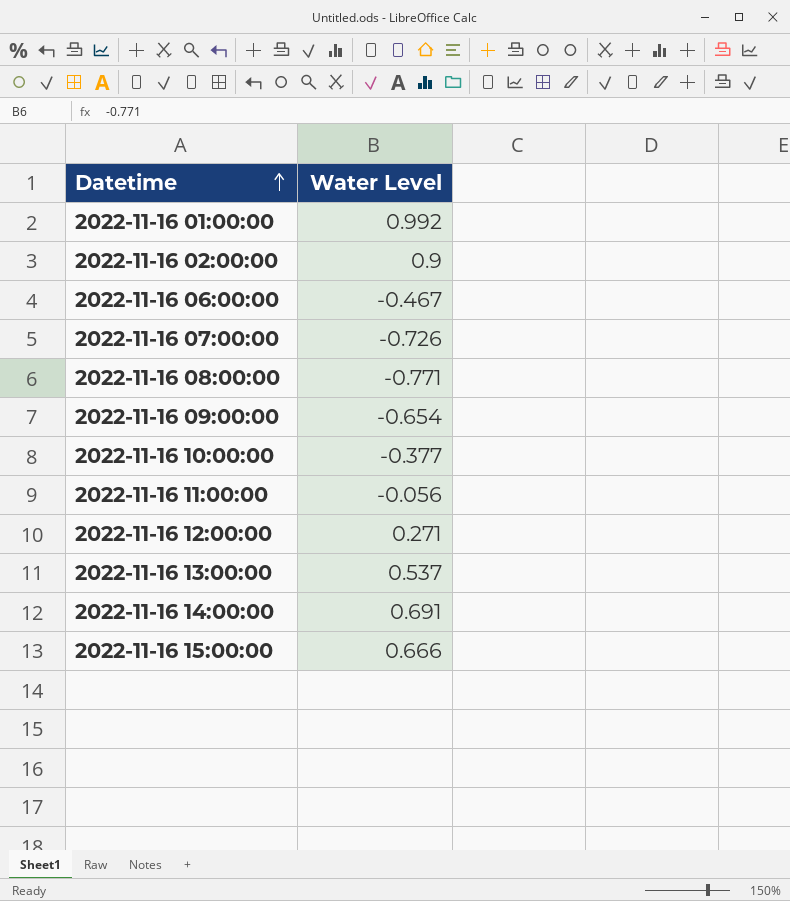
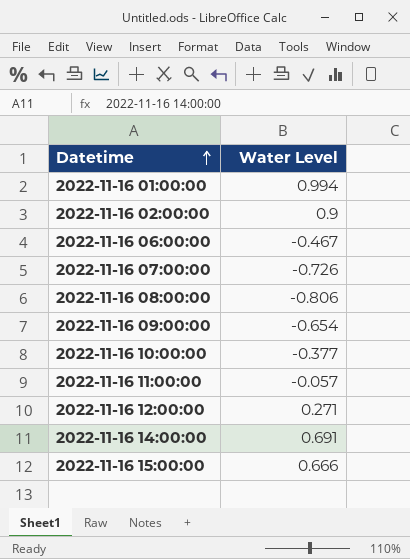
row 2022-11-16 13:00:00: 0.537 -> none
2022-11-16 01:00:00 | Water Level: 0.992 -> 0.994
2022-11-16 08:00:00 | Water Level: -0.771 -> -0.806
2022-11-16 11:00:00 | Water Level: -0.056 -> -0.057

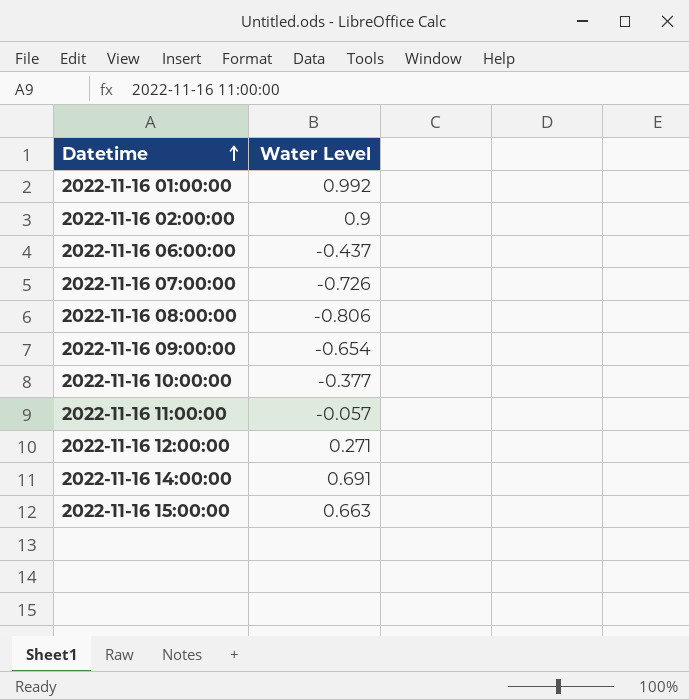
2022-11-16 01:00:00 | Water Level: 0.994 -> 0.992
2022-11-16 06:00:00 | Water Level: -0.467 -> -0.437
2022-11-16 15:00:00 | Water Level: 0.666 -> 0.663

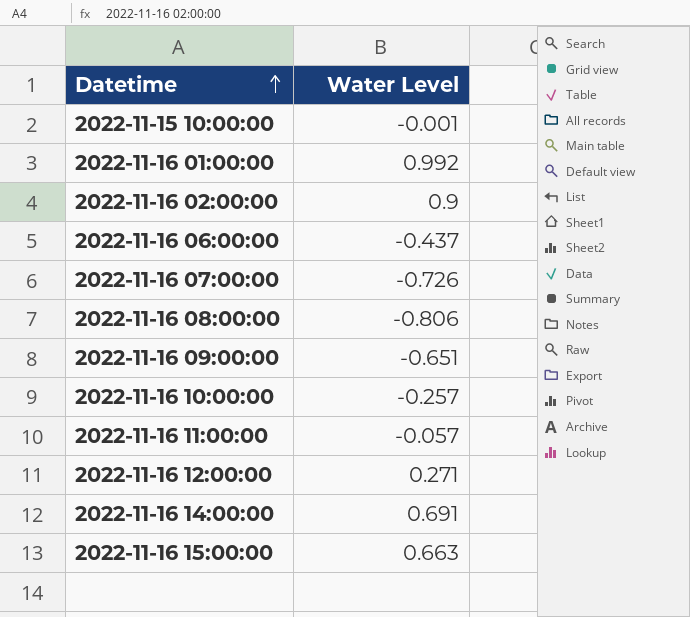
row 2022-11-15 10:00:00: none -> -0.001
2022-11-16 09:00:00 | Water Level: -0.654 -> -0.651
2022-11-16 10:00:00 | Water Level: -0.377 -> -0.257

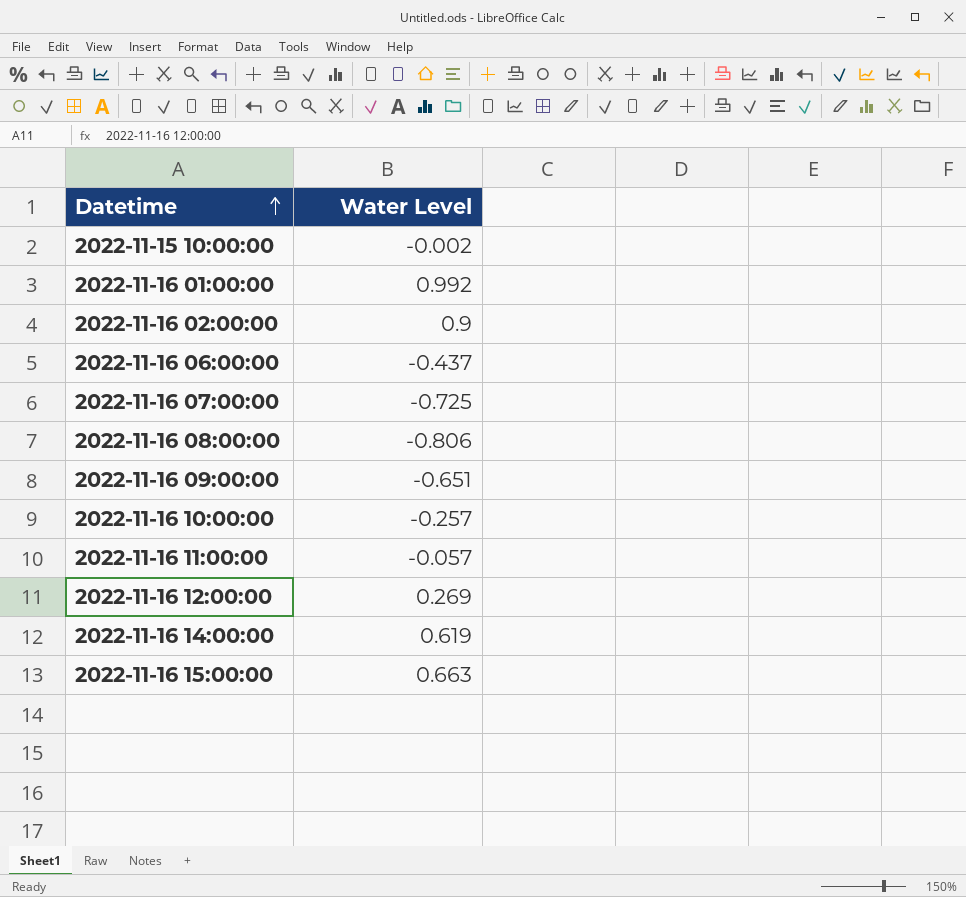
2022-11-15 10:00:00 | Water Level: -0.001 -> -0.002
2022-11-16 07:00:00 | Water Level: -0.726 -> -0.725
2022-11-16 12:00:00 | Water Level: 0.271 -> 0.269
2022-11-16 14:00:00 | Water Level: 0.691 -> 0.619

